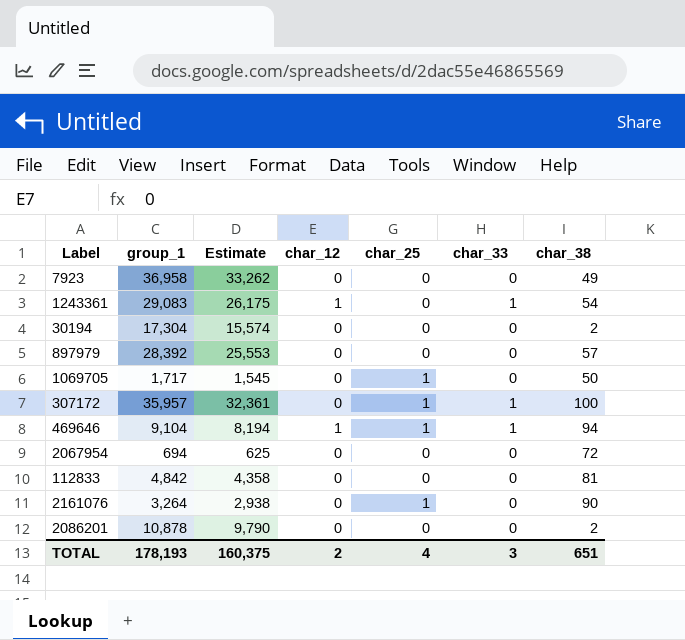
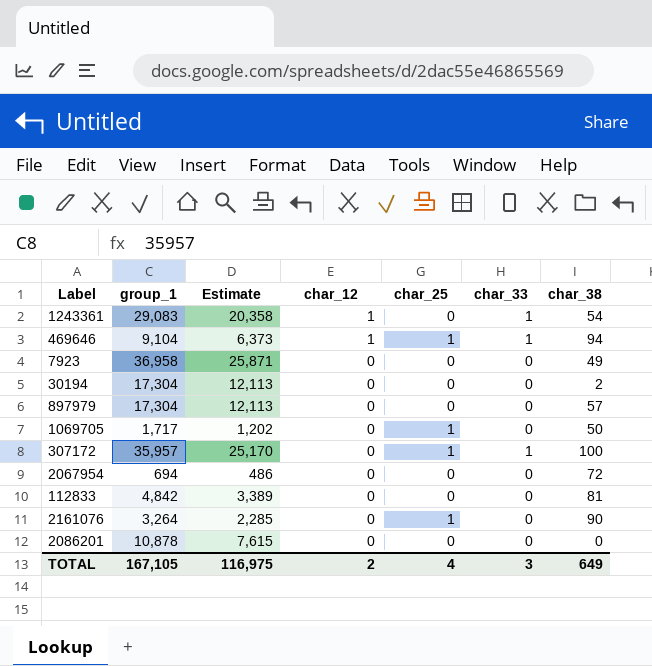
row order: none -> char_12 descending
column Estimate | formula: [group_1] * 0.9 -> [group_1] * 0.7
897979 | group_1: 28,392 -> 17,304
2086201 | char_38: 2 -> 0
TOTAL | group_1: 178,193 -> 167,105
TOTAL | Estimate: 160,375 -> 116,975
TOTAL | char_38: 651 -> 649

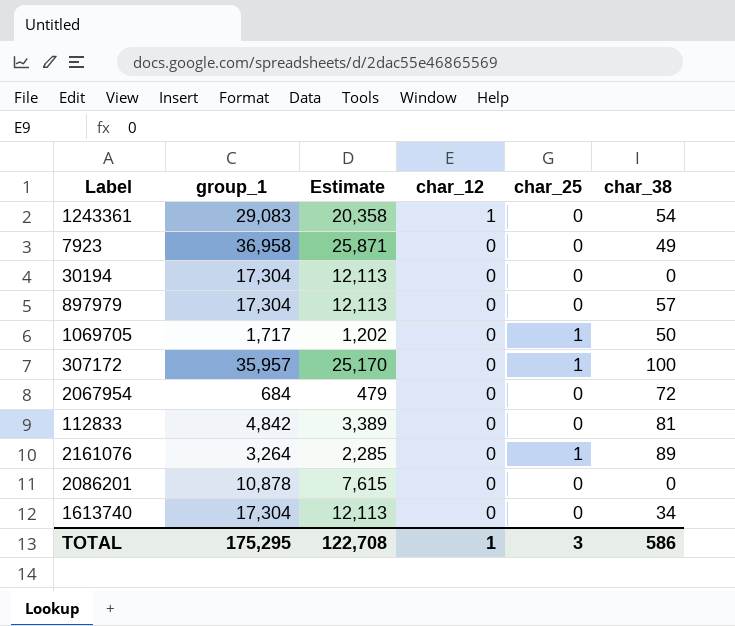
column char_33 | position: 6 -> none
row 469646: 9,104 | 6,373 | 1 | 1 | 1 | 94 -> none
30194 | char_38: 2 -> 0
2067954 | group_1: 694 -> 684
2067954 | Estimate: 486 -> 479
2161076 | char_38: 90 -> 89
row 1613740: none -> 17,304 | 12,113 | 0 | 0 | 34
TOTAL | group_1: 167,105 -> 175,295
TOTAL | Estimate: 116,975 -> 122,708
TOTAL | char_12: 2 -> 1
TOTAL | char_25: 4 -> 3
TOTAL | char_38: 649 -> 586

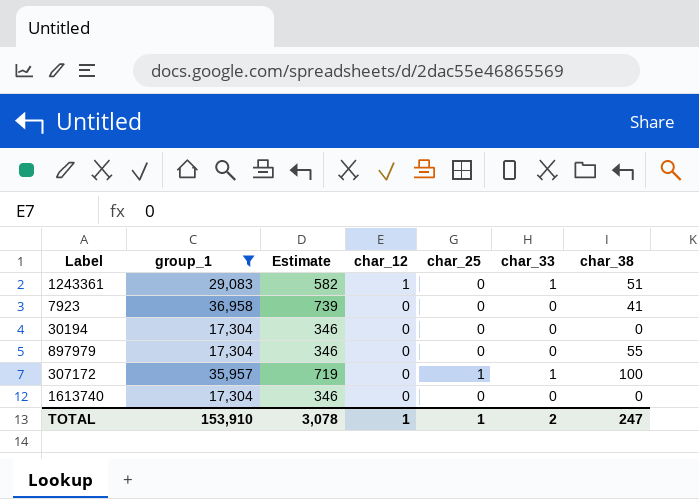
filter: none -> group_1 >= 17,304
column Estimate | formula: [group_1] * 0.7 -> [group_1] * 0.02
column char_33 | position: none -> 6
1243361 | char_38: 54 -> 51
7923 | char_38: 49 -> 41
897979 | char_38: 57 -> 55
1613740 | char_38: 34 -> 0
TOTAL | group_1: 175,295 -> 153,910
TOTAL | Estimate: 122,708 -> 3,078
TOTAL | char_25: 3 -> 1
TOTAL | char_38: 586 -> 247

